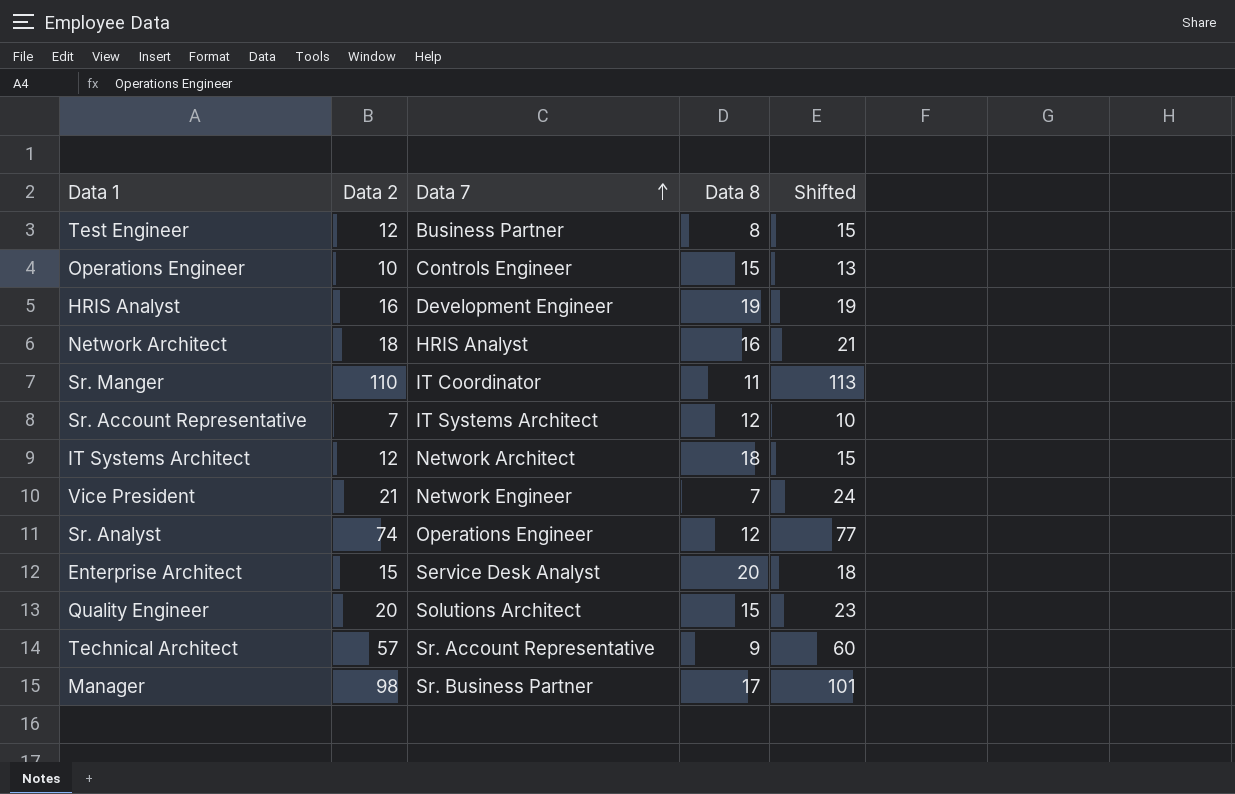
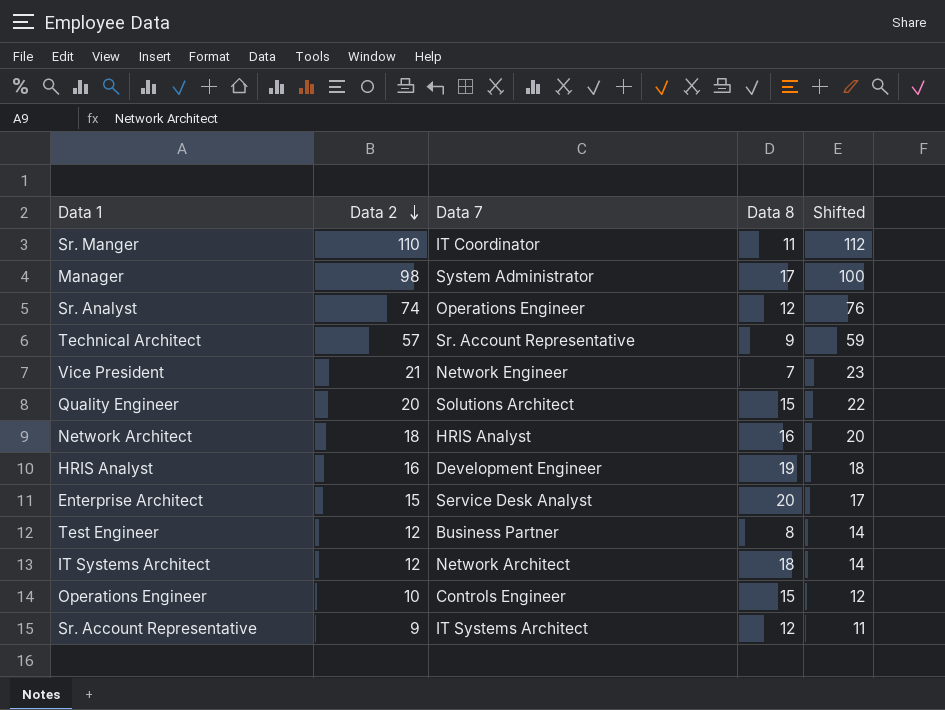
row order: Data 7 ascending -> Data 2 descending
column Shifted | formula: [Data 2] + 3 -> [Data 2] + 2
Manager | Data 7: Sr. Business Partner -> System Administrator
Sr. Account Representative | Data 2: 7 -> 9

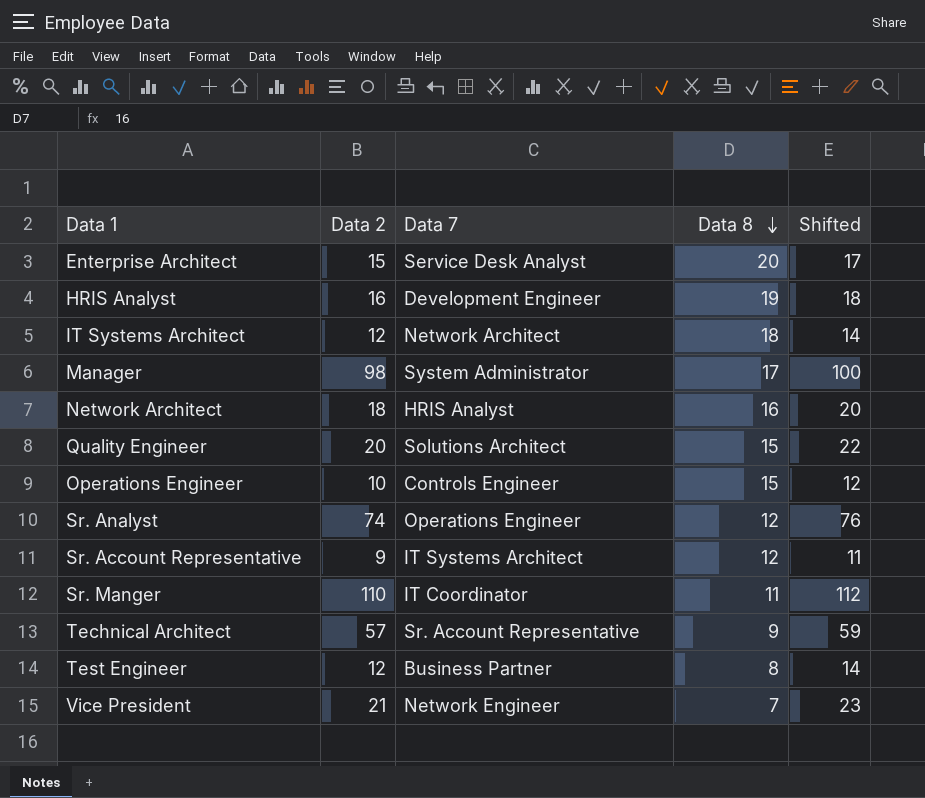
row order: Data 2 descending -> Data 8 descending

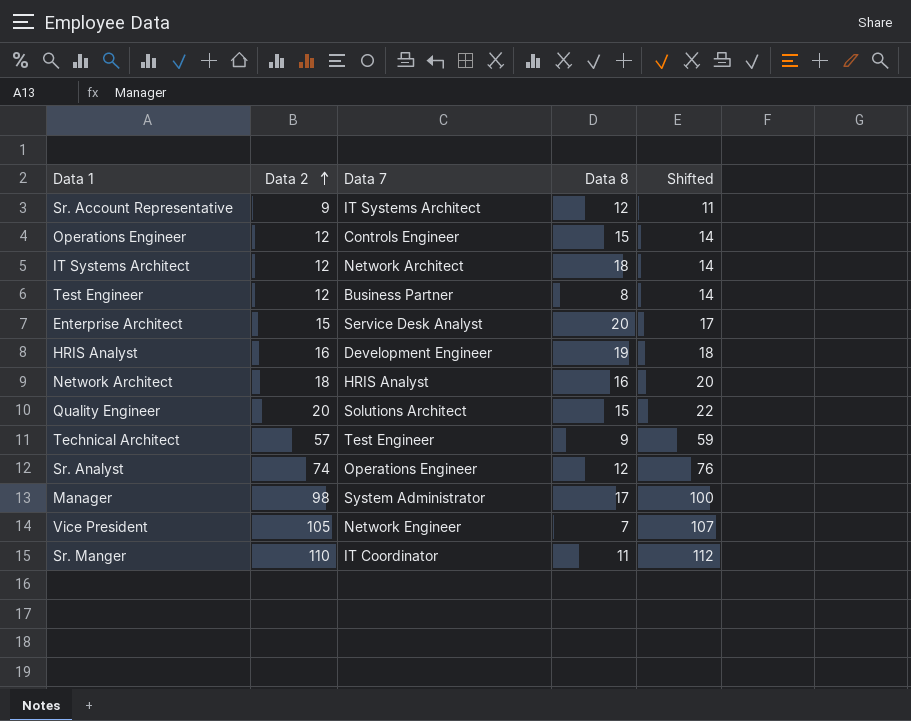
row order: Data 8 descending -> Data 2 ascending
Operations Engineer | Data 2: 10 -> 12
Operations Engineer | Shifted: 12 -> 14
Technical Architect | Data 7: Sr. Account Representative -> Test Engineer
Vice President | Data 2: 21 -> 105
Vice President | Shifted: 23 -> 107

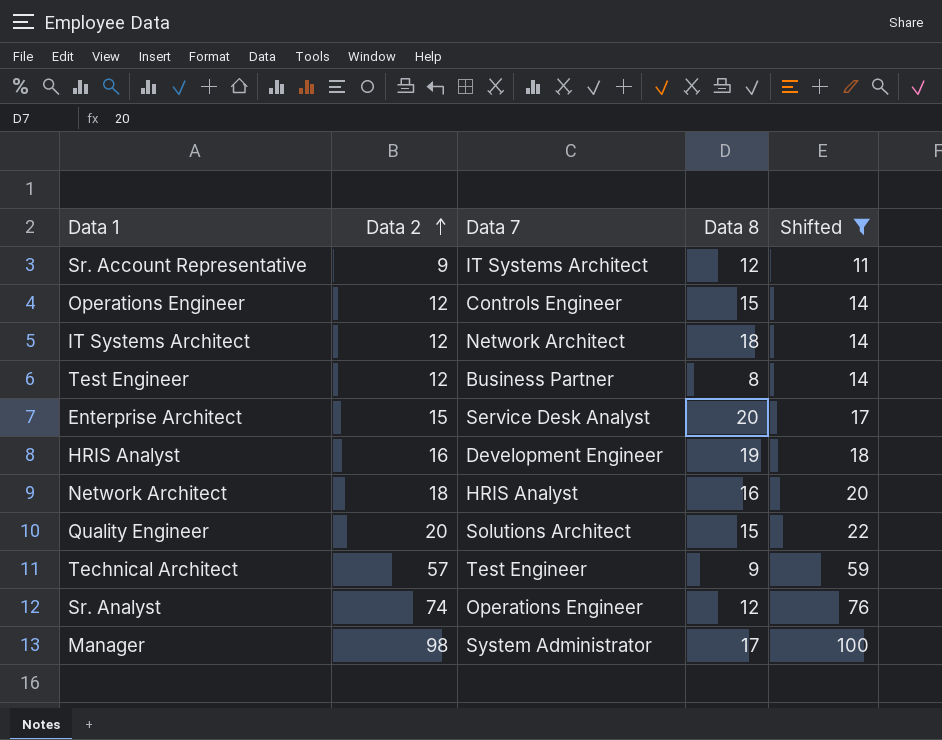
filter: none -> Shifted <= 100

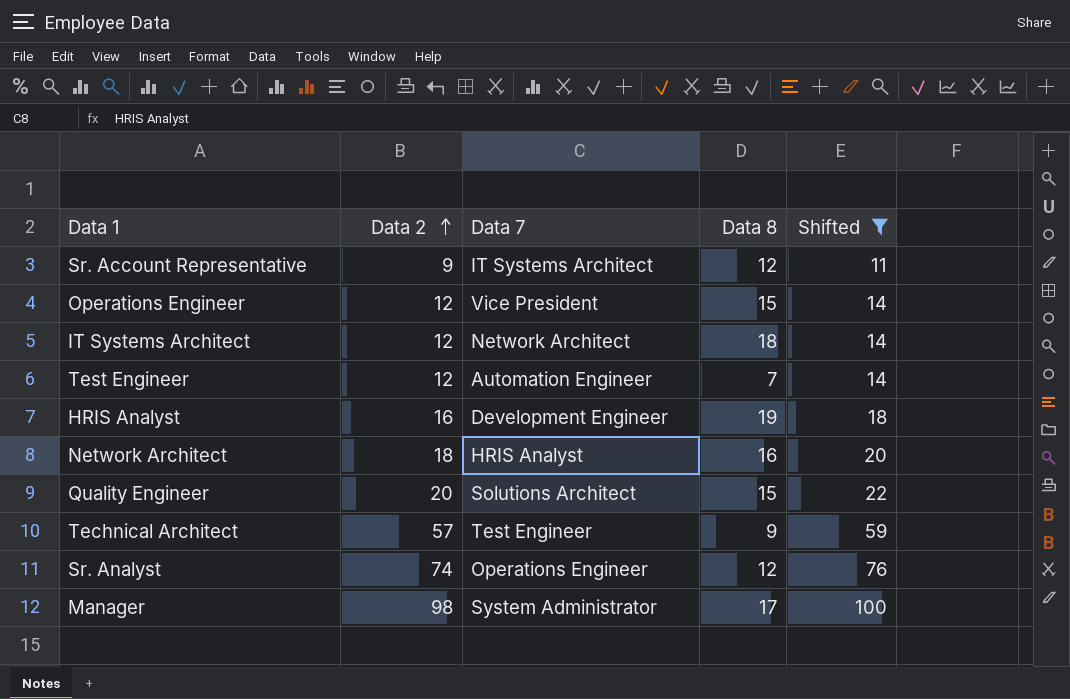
row Enterprise Architect: 15 | Service Desk Analyst | 20 | 17 -> none
Operations Engineer | Data 7: Controls Engineer -> Vice President
Test Engineer | Data 7: Business Partner -> Automation Engineer
Test Engineer | Data 8: 8 -> 7

